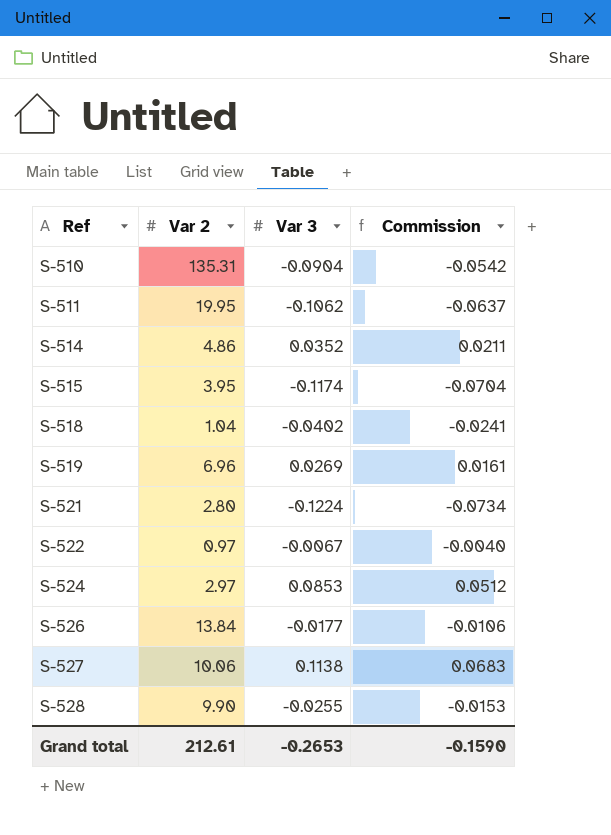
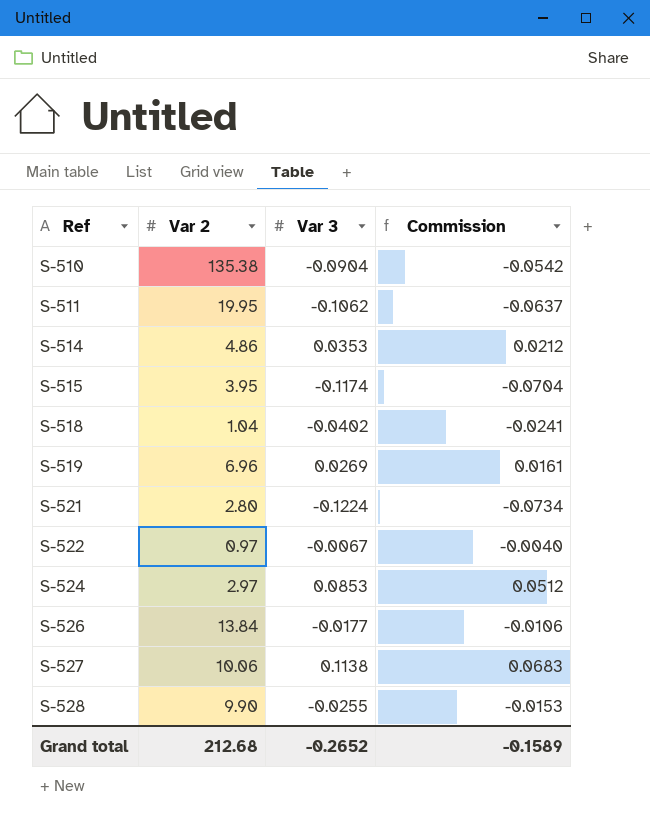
S-510 | Var 2: 135.31 -> 135.38
S-514 | Var 3: 0.0352 -> 0.0353
S-514 | Commission: 0.0211 -> 0.0212
Grand total | Var 2: 212.61 -> 212.68
Grand total | Var 3: -0.2653 -> -0.2652
Grand total | Commission: -0.1590 -> -0.1589

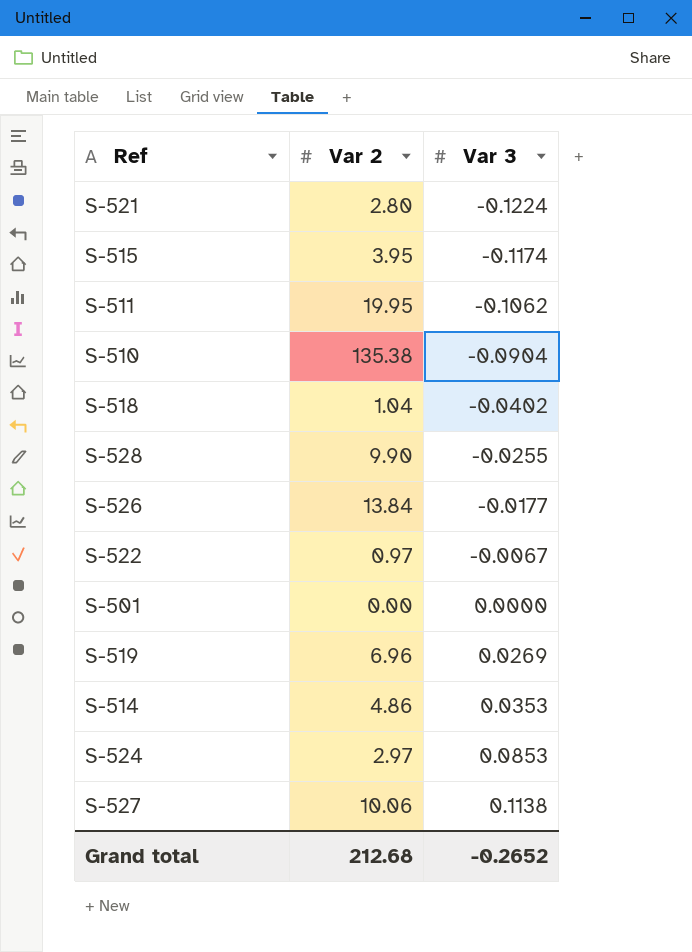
row order: Ref ascending -> Var 3 ascending
column Commission | formula: [Var 3] * 0.6 -> none
row S-501: none -> 0.00 | 0.0000

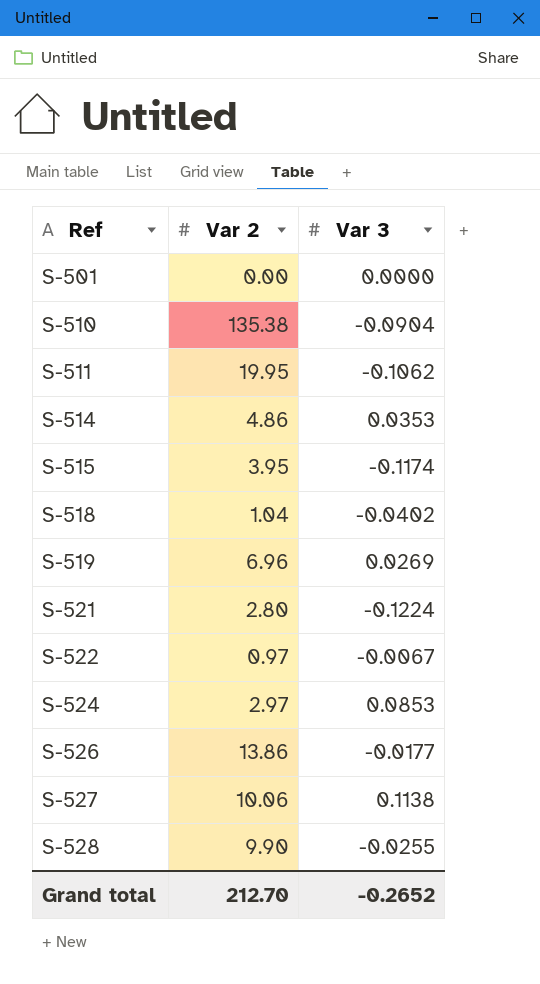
row order: Var 3 ascending -> Ref ascending
S-526 | Var 2: 13.84 -> 13.86
Grand total | Var 2: 212.68 -> 212.70

